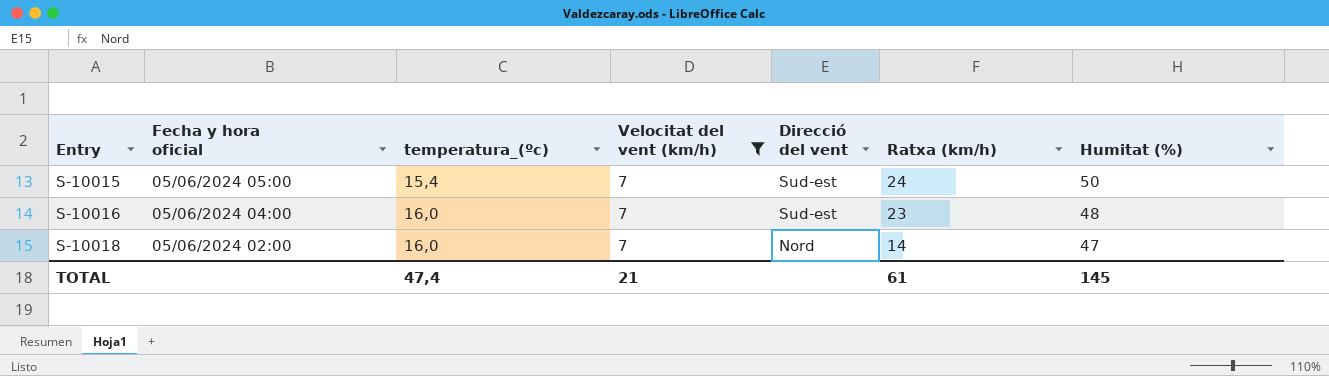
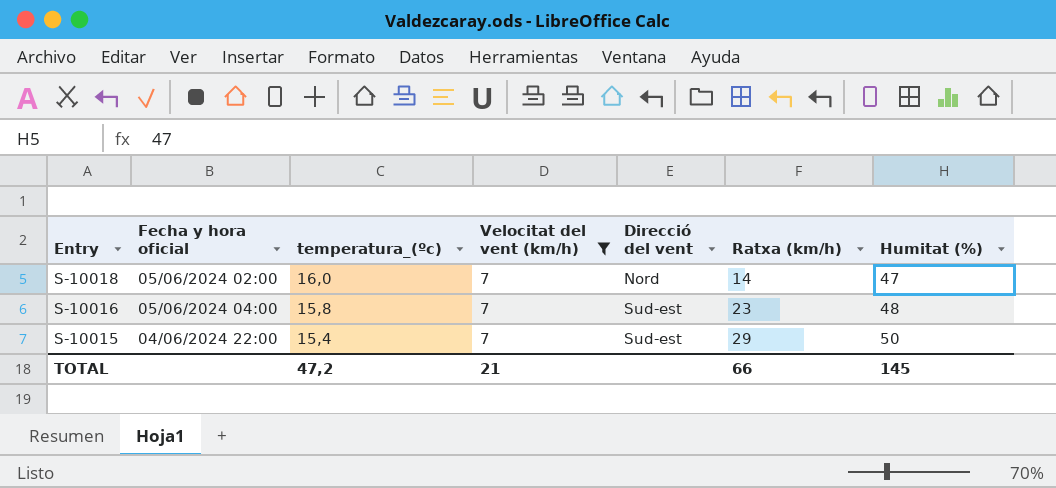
row order: Entry ascending -> Entry descending
S-10016 | temperatura_(ºc): 16,0 -> 15,8
S-10015 | Fecha y hora oficial: 05/06/2024 05:00 -> 04/06/2024 22:00
S-10015 | Ratxa (km/h): 24 -> 29
TOTAL | temperatura_(ºc): 47,4 -> 47,2
TOTAL | Ratxa (km/h): 61 -> 66

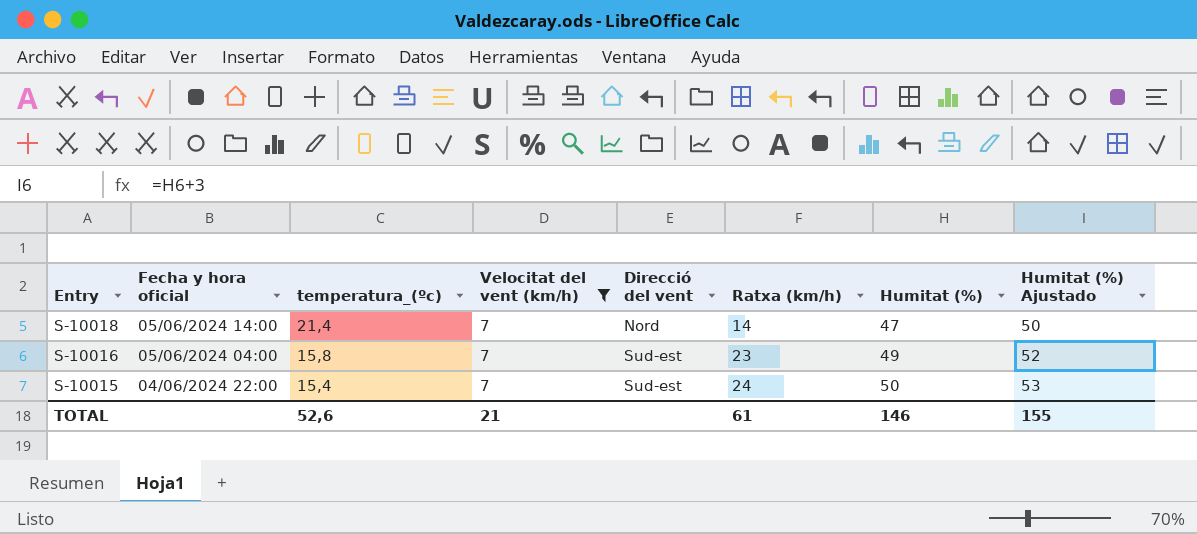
column Humitat (%) Ajustado | formula: none -> [Humitat (%)] + 3
S-10018 | Fecha y hora oficial: 05/06/2024 02:00 -> 05/06/2024 14:00
S-10018 | temperatura_(ºc): 16,0 -> 21,4
S-10016 | Humitat (%): 48 -> 49
S-10015 | Ratxa (km/h): 29 -> 24
TOTAL | temperatura_(ºc): 47,2 -> 52,6
TOTAL | Ratxa (km/h): 66 -> 61
TOTAL | Humitat (%): 145 -> 146

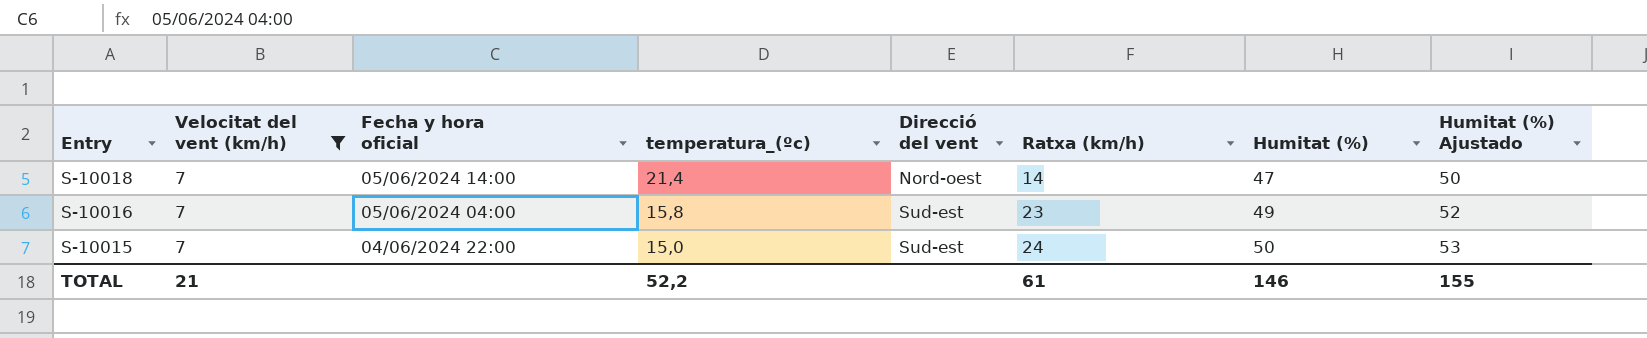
column Velocitat del vent (km/h) | position: 4 -> 2
S-10018 | Direcció del vent: Nord -> Nord-oest
S-10015 | temperatura_(ºc): 15,4 -> 15,0
TOTAL | temperatura_(ºc): 52,6 -> 52,2

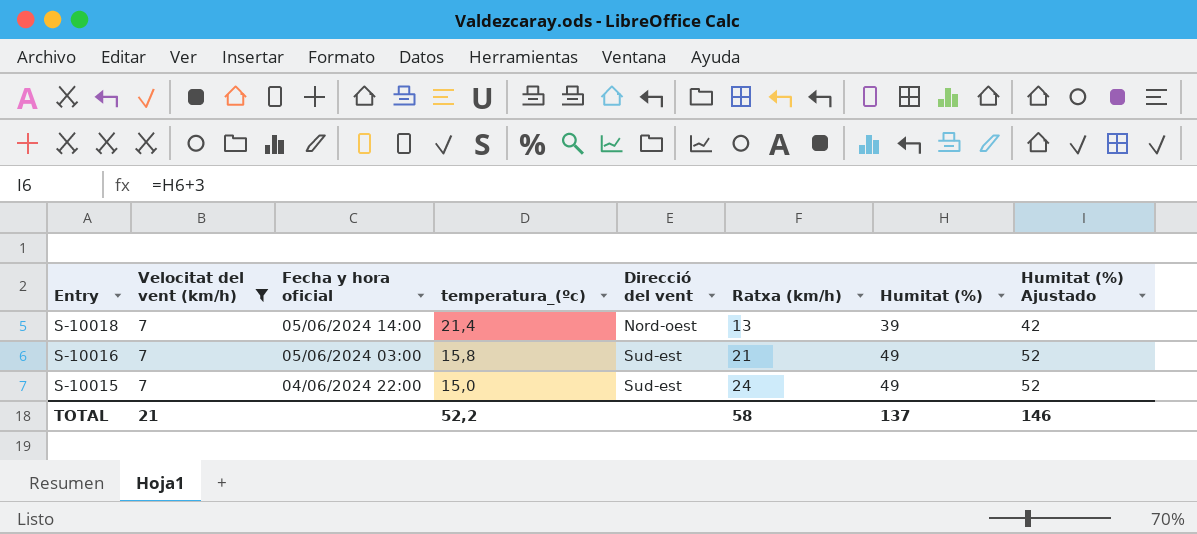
S-10018 | Ratxa (km/h): 14 -> 13
S-10018 | Humitat (%): 47 -> 39
S-10018 | Humitat (%) Ajustado: 50 -> 42
S-10016 | Fecha y hora oficial: 05/06/2024 04:00 -> 05/06/2024 03:00
S-10016 | Ratxa (km/h): 23 -> 21
S-10015 | Humitat (%): 50 -> 49
S-10015 | Humitat (%) Ajustado: 53 -> 52
TOTAL | Ratxa (km/h): 61 -> 58
TOTAL | Humitat (%): 146 -> 137
TOTAL | Humitat (%) Ajustado: 155 -> 146

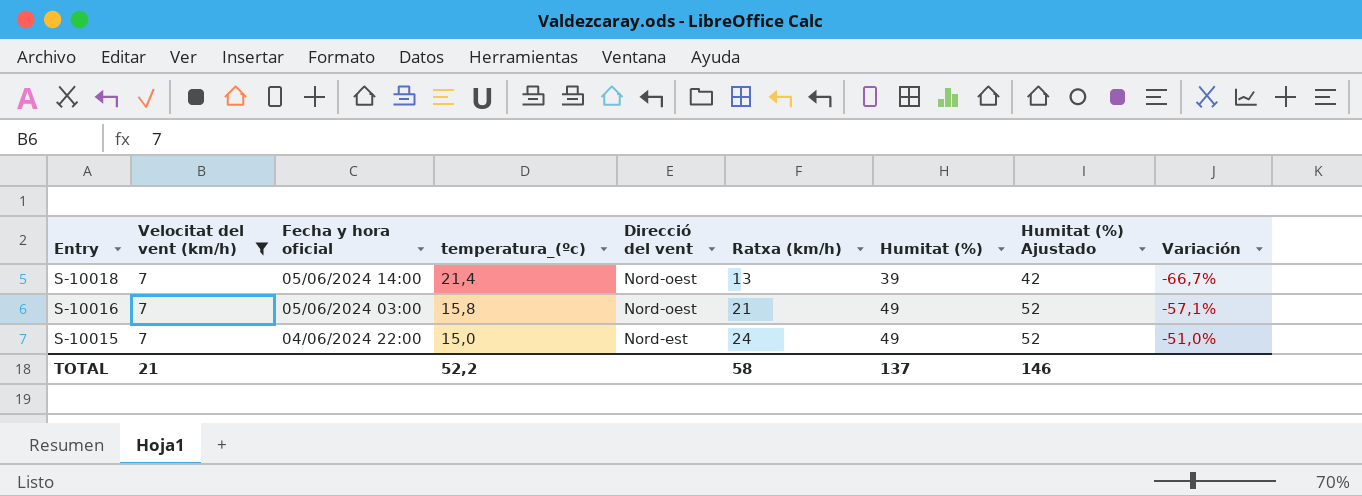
column Variación | formula: none -> ([Ratxa (km/h)] - [Humitat (%)]) / [Humitat (%)]
S-10016 | Direcció del vent: Sud-est -> Nord-oest
S-10015 | Direcció del vent: Sud-est -> Nord-est

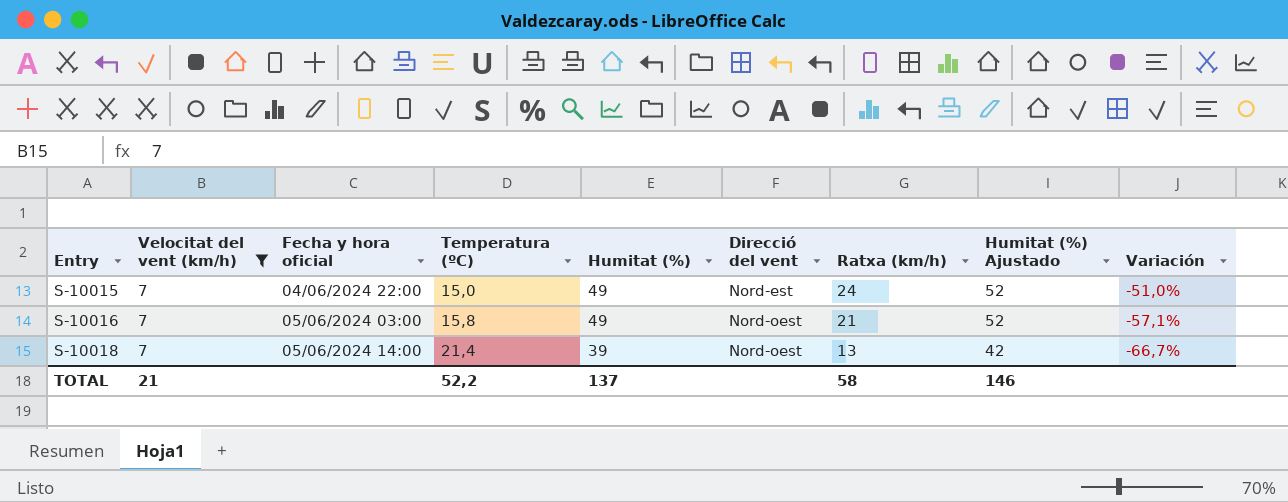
row order: Entry descending -> Entry ascending
column name: temperatura_(ºc) -> Temperatura (ºC)
column Humitat (%) | position: 7 -> 5

